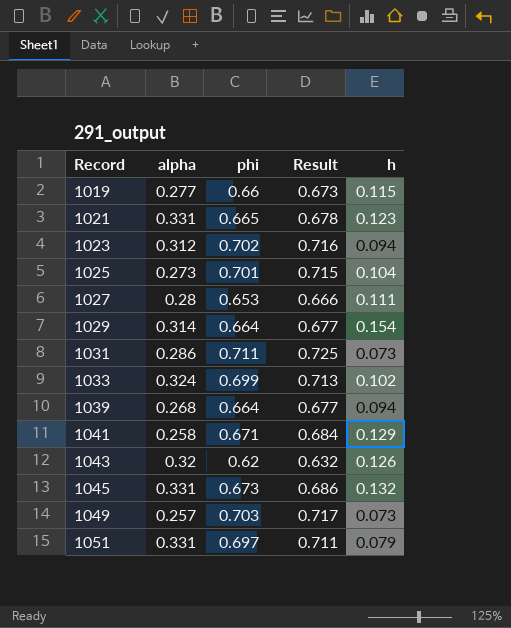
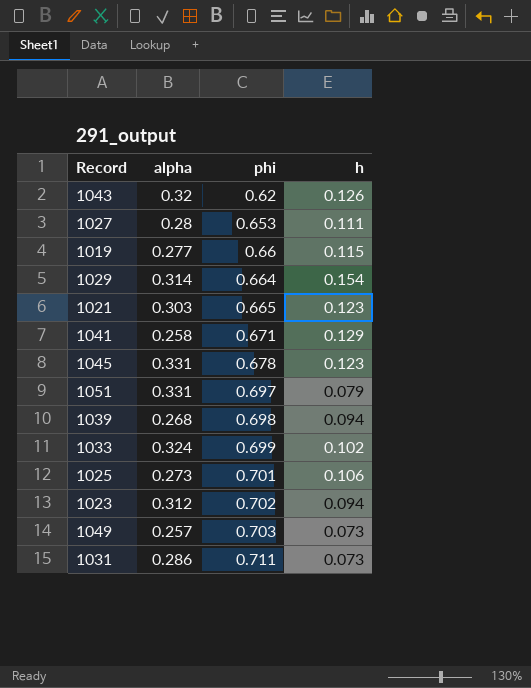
row order: Record ascending -> phi ascending
column Result | formula: [phi] * 1.02 -> none
1021 | alpha: 0.331 -> 0.303
1045 | phi: 0.673 -> 0.678
1045 | h: 0.132 -> 0.123
1039 | phi: 0.664 -> 0.698
1025 | h: 0.104 -> 0.106

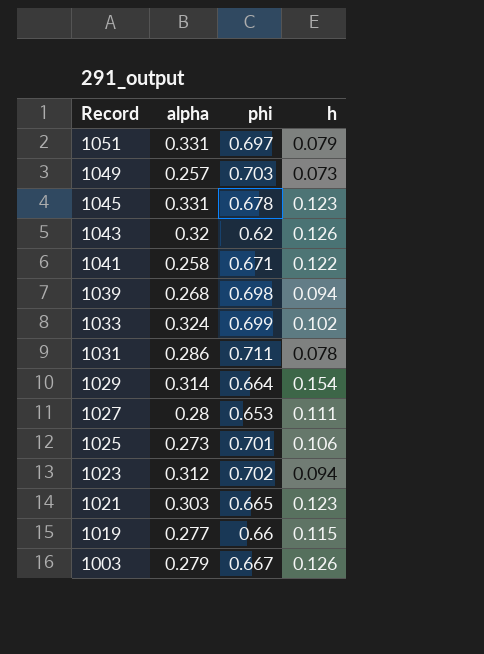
row order: phi ascending -> Record descending
1041 | h: 0.129 -> 0.122
1031 | h: 0.073 -> 0.078
row 1003: none -> 0.279 | 0.667 | 0.126

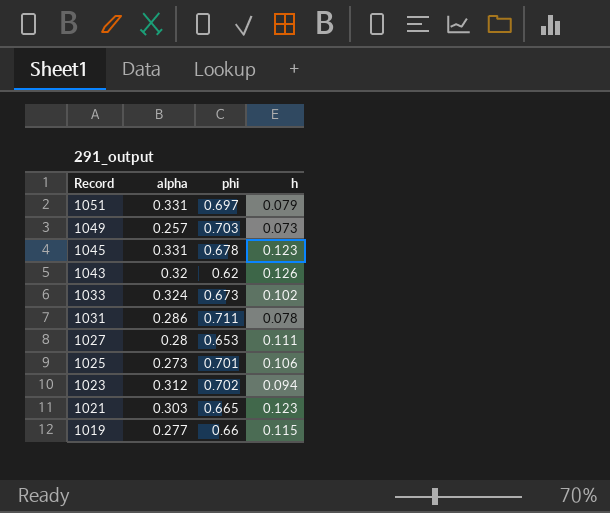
row 1041: 0.258 | 0.671 | 0.122 -> none
row 1039: 0.268 | 0.698 | 0.094 -> none
row 1029: 0.314 | 0.664 | 0.154 -> none
row 1003: 0.279 | 0.667 | 0.126 -> none
1033 | phi: 0.699 -> 0.673

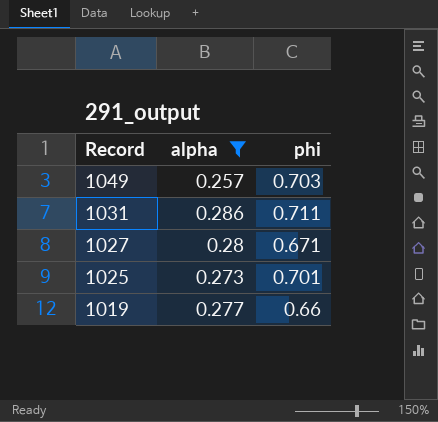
filter: none -> alpha <= 0.286
column h | position: 4 -> none
1027 | phi: 0.653 -> 0.671

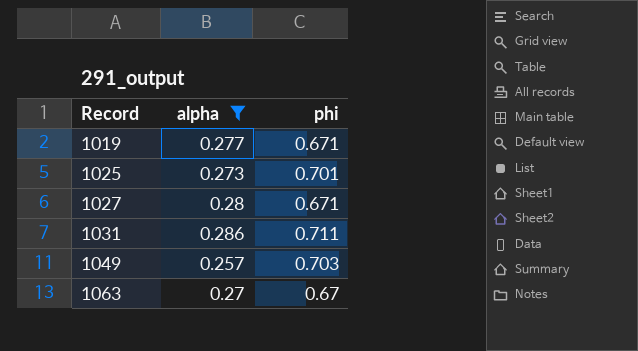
row order: Record descending -> Record ascending
1019 | phi: 0.66 -> 0.671
row 1063: none -> 0.27 | 0.67

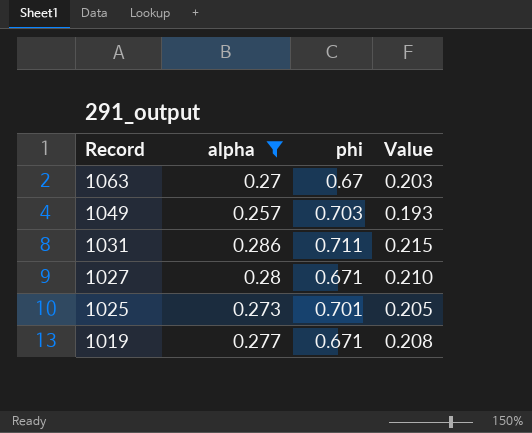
row order: Record ascending -> Record descending
column Value | formula: none -> [alpha] * 0.75

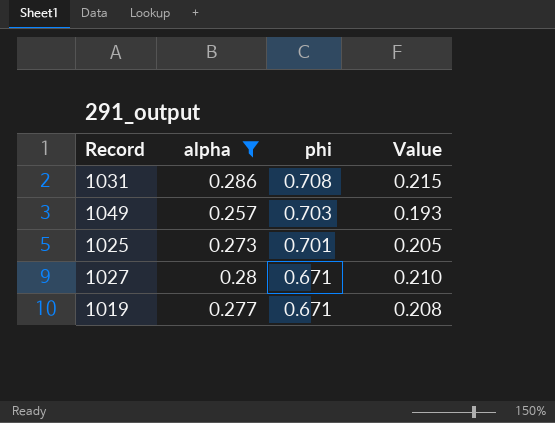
row order: Record descending -> phi descending
row 1063: 0.27 | 0.67 | 0.203 -> none
1031 | phi: 0.711 -> 0.708

